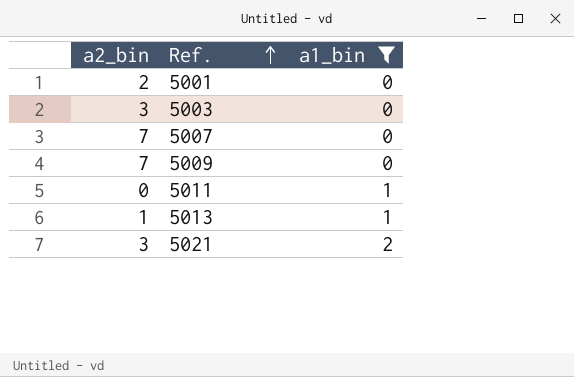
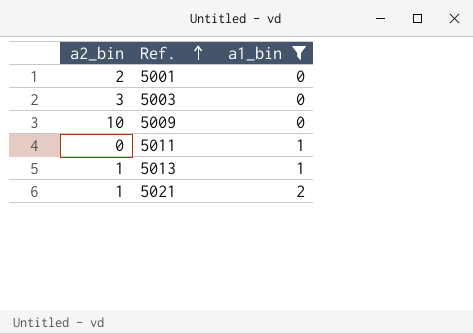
row 5007: 7 | 0 -> none
5009 | a2_bin: 7 -> 10
5021 | a2_bin: 3 -> 1

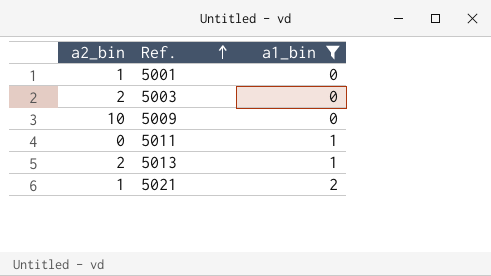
5001 | a2_bin: 2 -> 1
5003 | a2_bin: 3 -> 2
5013 | a2_bin: 1 -> 2

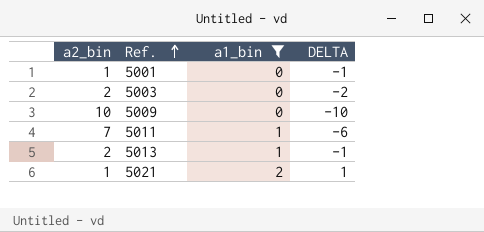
column DELTA | formula: none -> [a1_bin] - [a2_bin]
5011 | a2_bin: 0 -> 7

